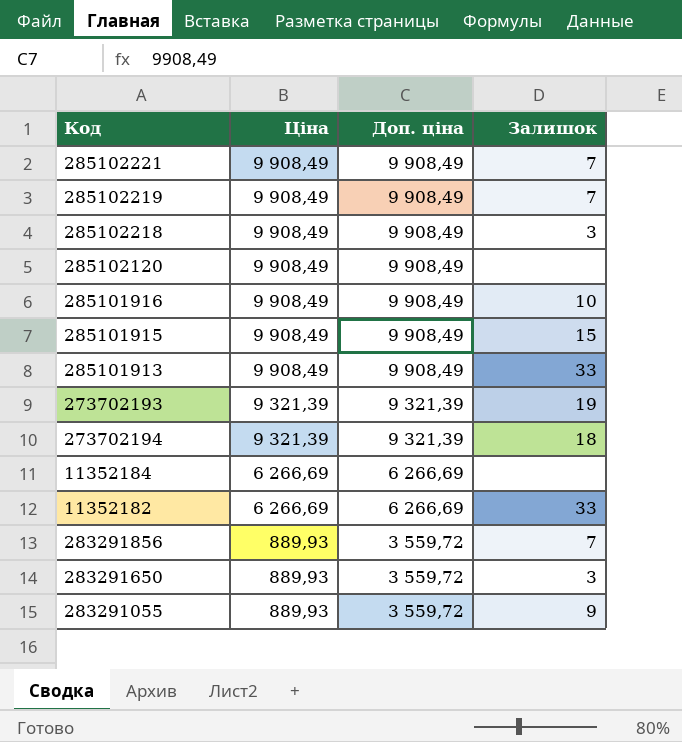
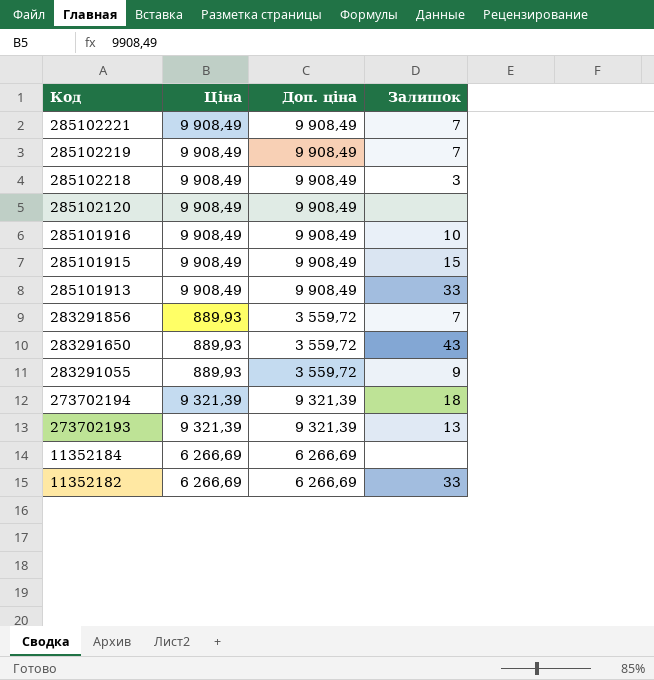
row order: Ціна descending -> Код descending
283291650 | Залишок: 3 -> 43
273702193 | Залишок: 19 -> 13

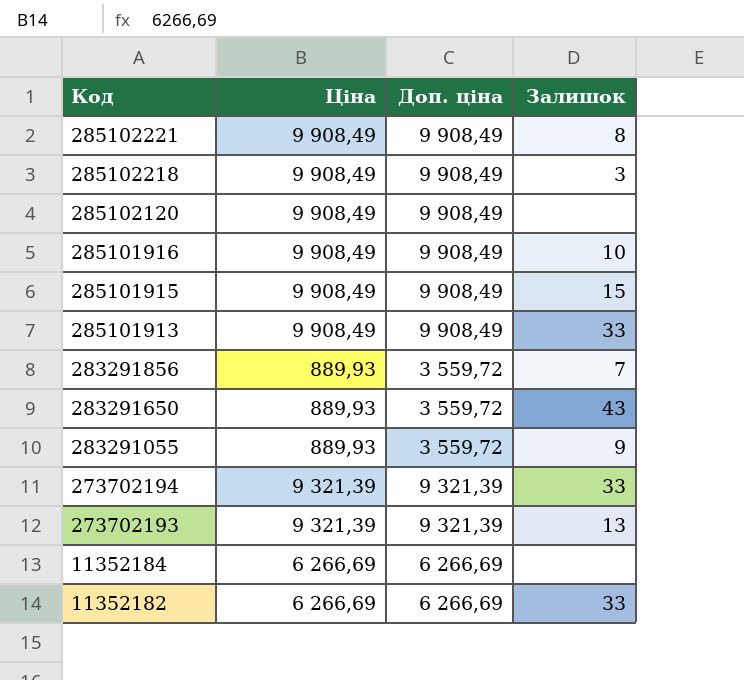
row 285102219: 9 908,49 | 9 908,49 | 7 -> none
285102221 | Залишок: 7 -> 8
273702194 | Залишок: 18 -> 33

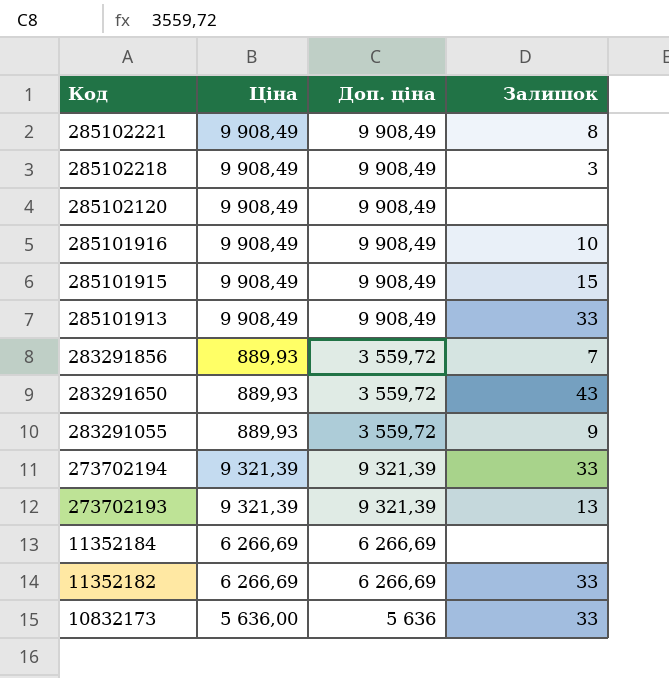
row 10832173: none -> 5 636,00 | 5 636 | 33

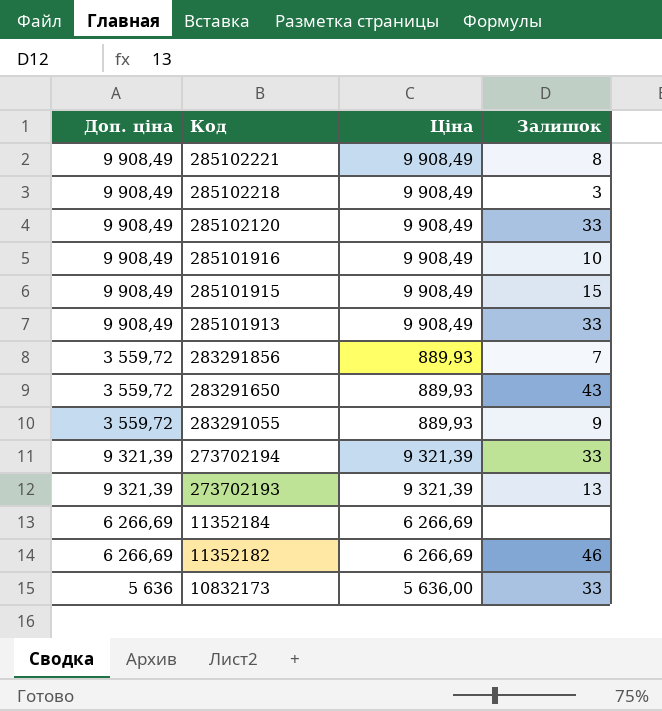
column Доп. ціна | position: 3 -> 1
285102120 | Залишок: none -> 33
11352182 | Залишок: 33 -> 46

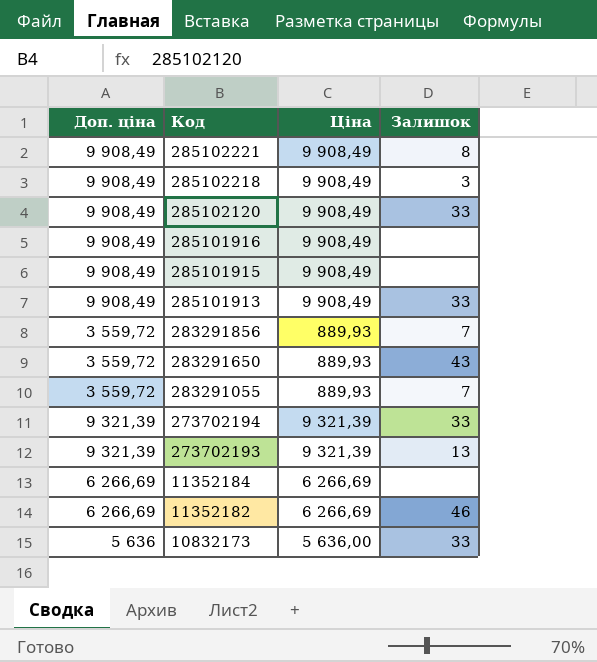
285101916 | Залишок: 10 -> none
285101915 | Залишок: 15 -> none
283291055 | Залишок: 9 -> 7

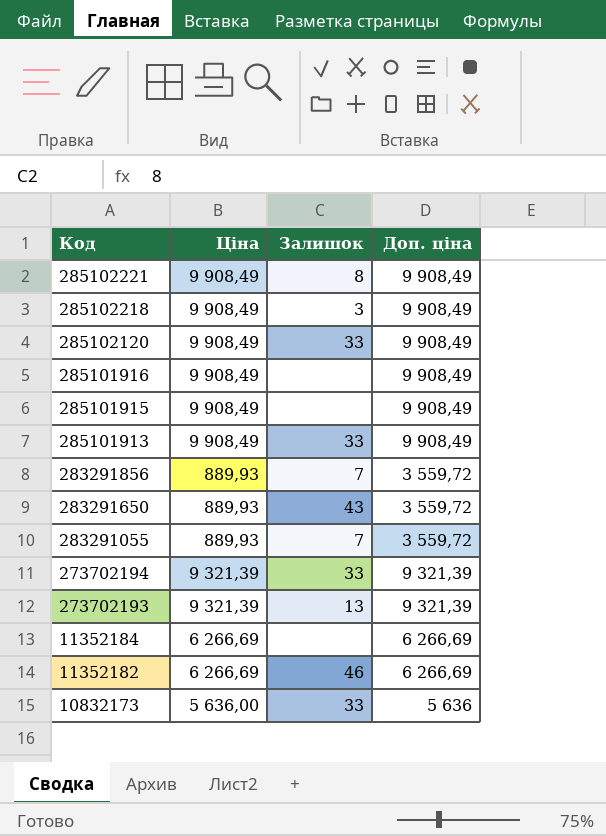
column Доп. ціна | position: 1 -> 4

